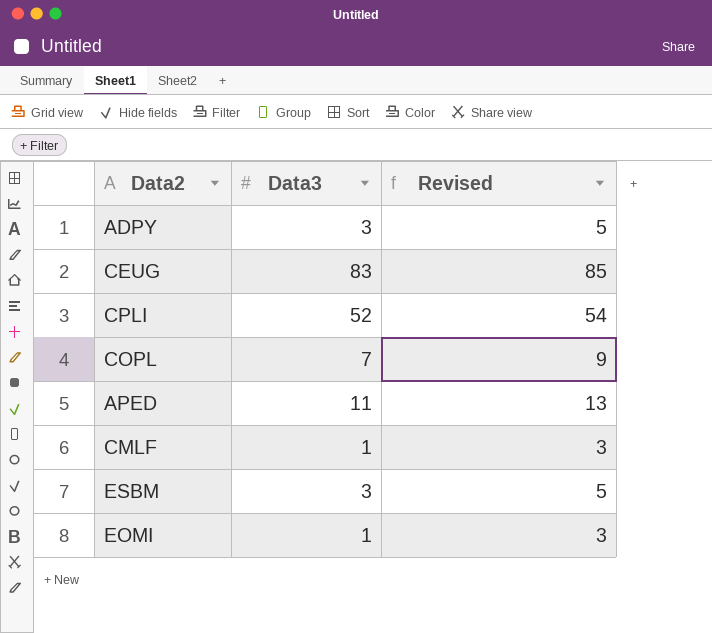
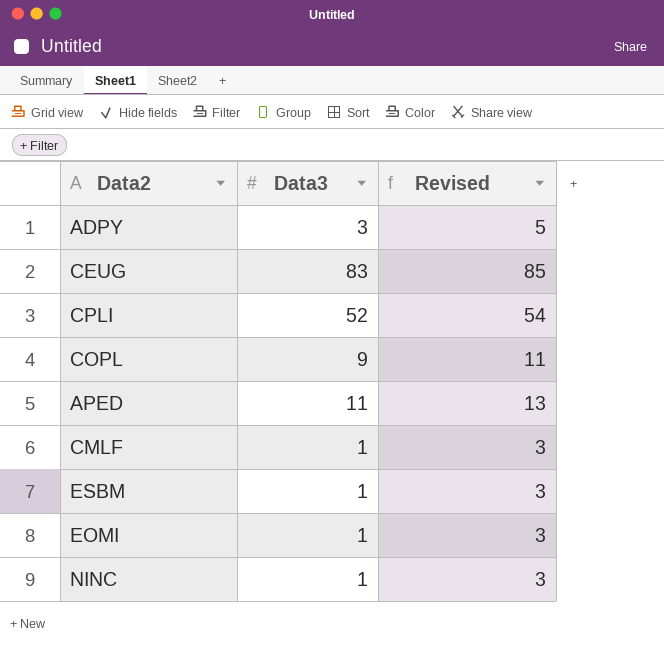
COPL | Data3: 7 -> 9
COPL | Revised: 9 -> 11
ESBM | Data3: 3 -> 1
ESBM | Revised: 5 -> 3
row NINC: none -> 1 | 3

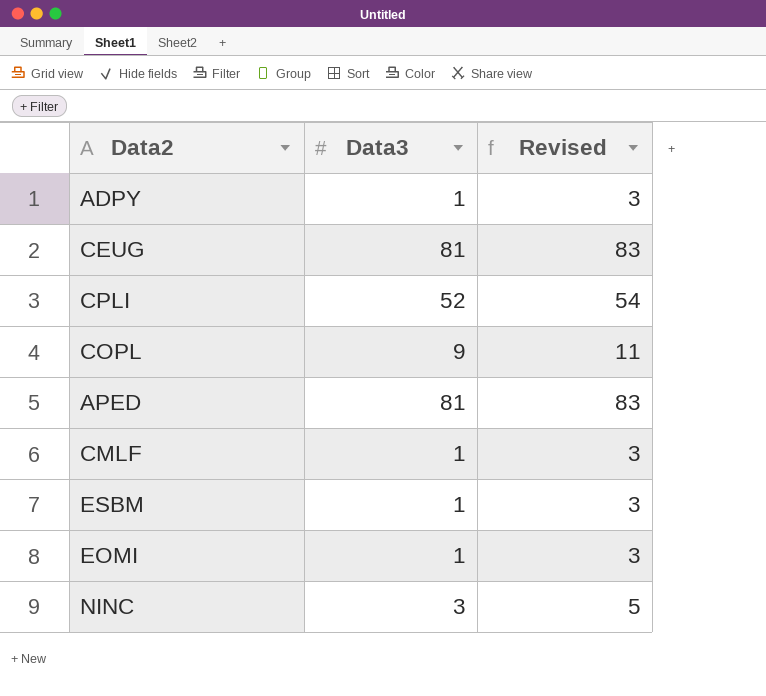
ADPY | Data3: 3 -> 1
ADPY | Revised: 5 -> 3
CEUG | Data3: 83 -> 81
CEUG | Revised: 85 -> 83
APED | Data3: 11 -> 81
APED | Revised: 13 -> 83
NINC | Data3: 1 -> 3
NINC | Revised: 3 -> 5

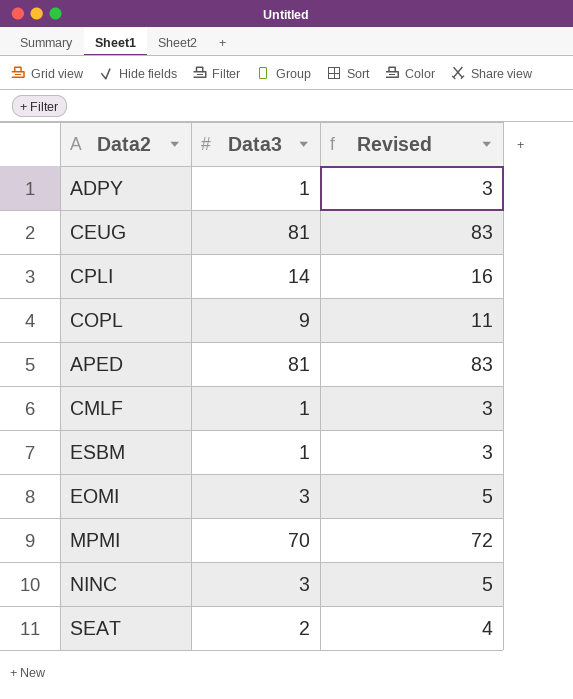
CPLI | Data3: 52 -> 14
CPLI | Revised: 54 -> 16
EOMI | Data3: 1 -> 3
EOMI | Revised: 3 -> 5
row MPMI: none -> 70 | 72
row SEAT: none -> 2 | 4

